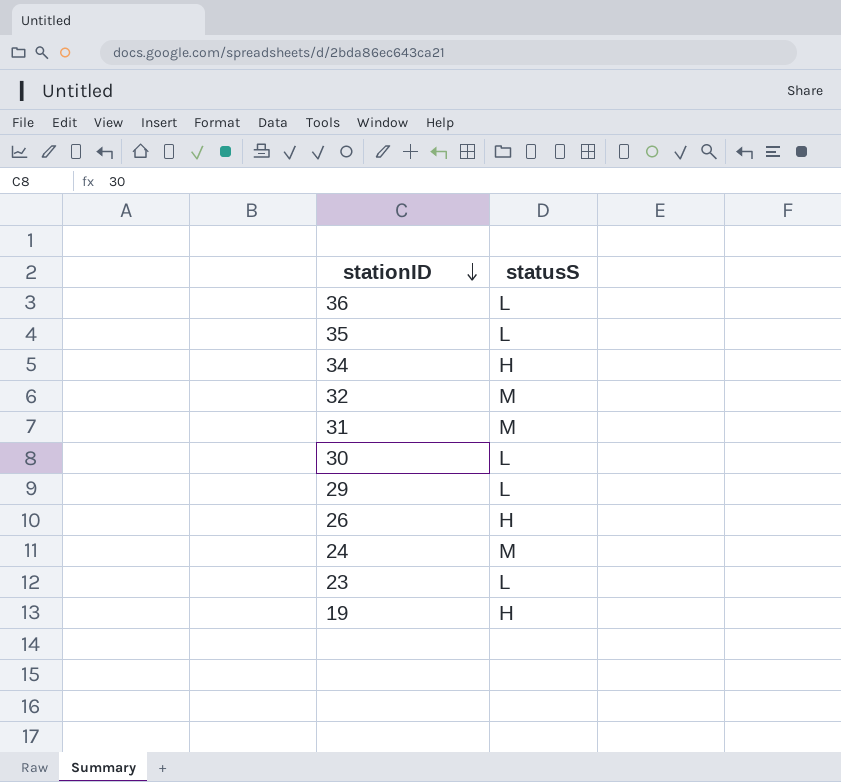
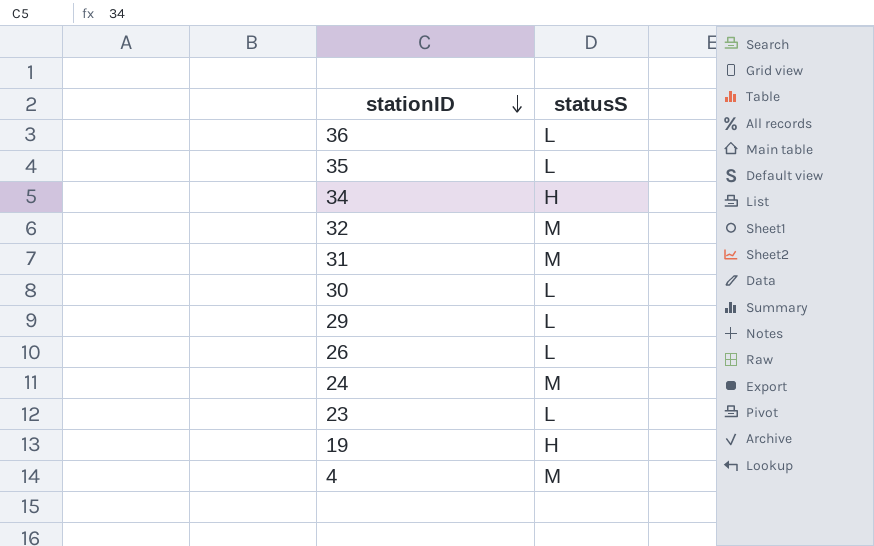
26 | statusS: H -> L
row 4: none -> M

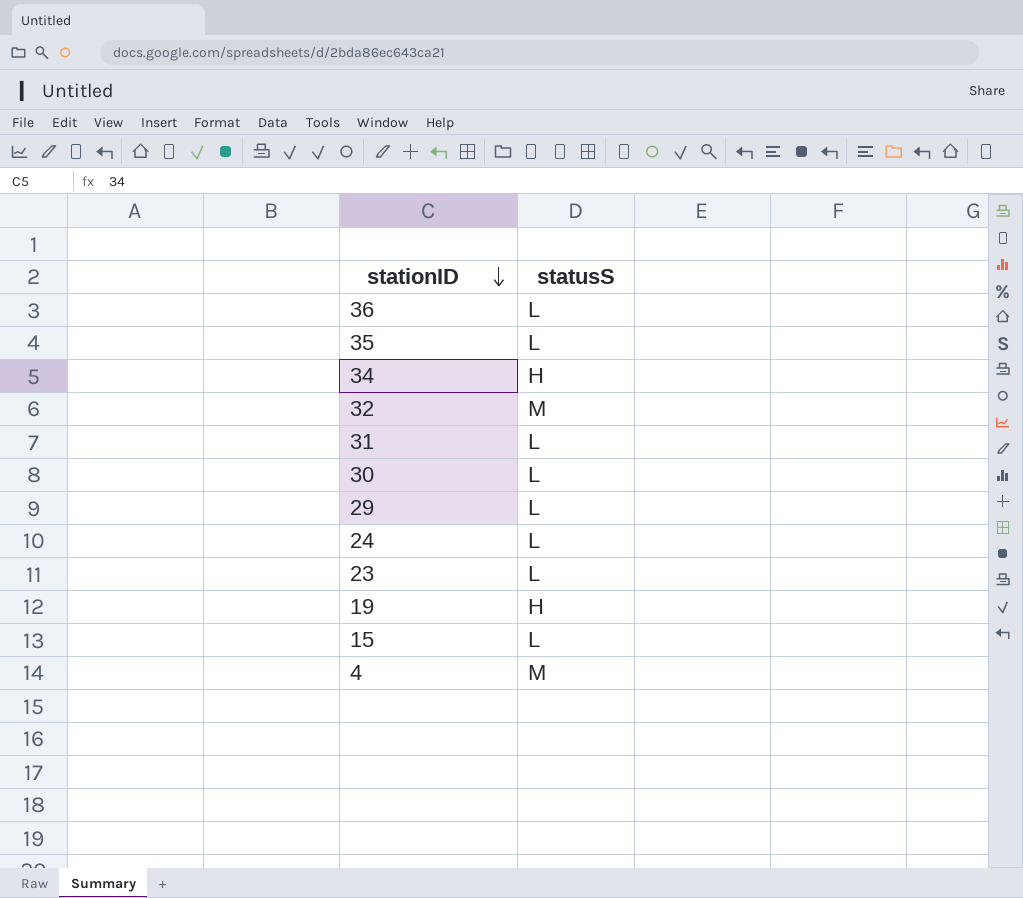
row 26: L -> none
31 | statusS: M -> L
24 | statusS: M -> L
row 15: none -> L

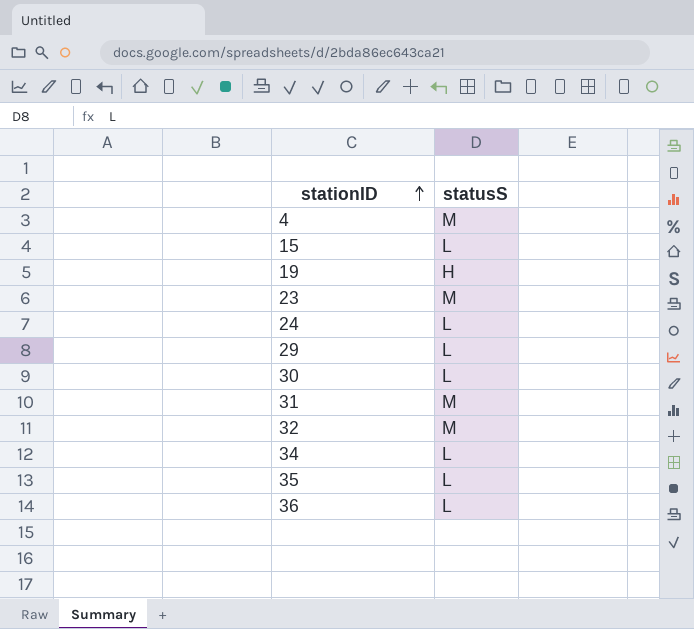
row order: stationID descending -> stationID ascending
23 | statusS: L -> M
31 | statusS: L -> M
34 | statusS: H -> L

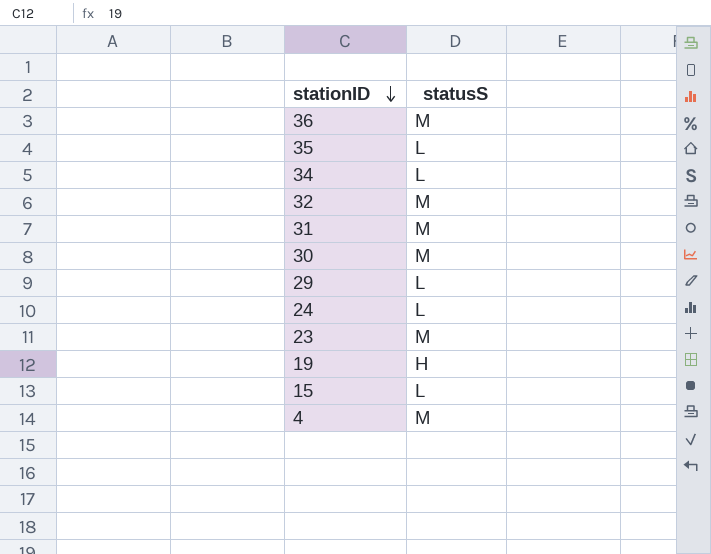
row order: stationID ascending -> stationID descending
36 | statusS: L -> M
30 | statusS: L -> M

